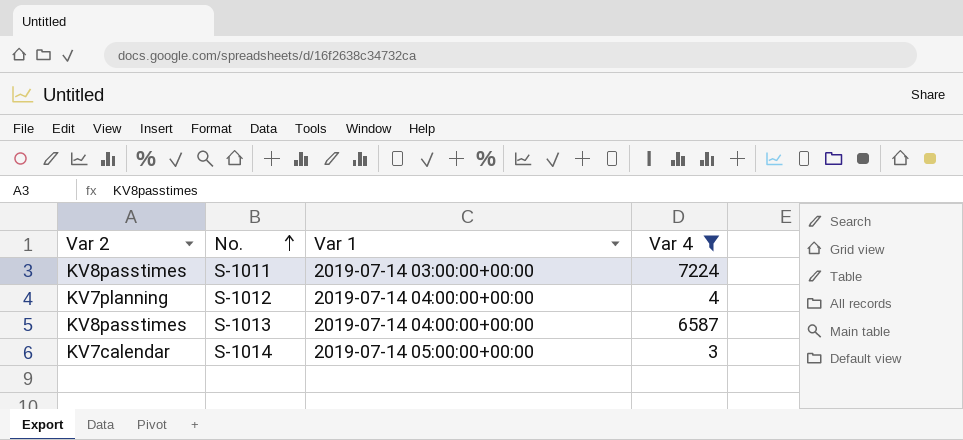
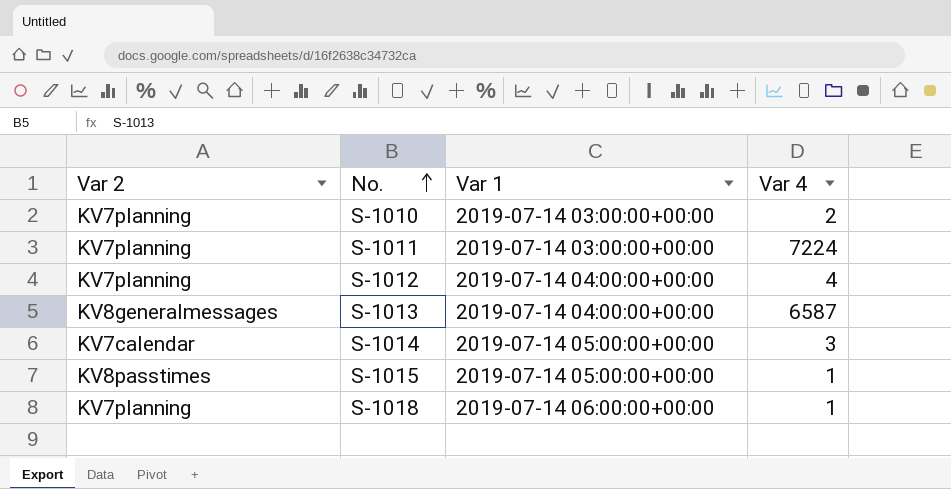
filter: Var 4 >= 3 -> none
S-1011 | Var 2: KV8passtimes -> KV7planning
S-1013 | Var 2: KV8passtimes -> KV8generalmessages

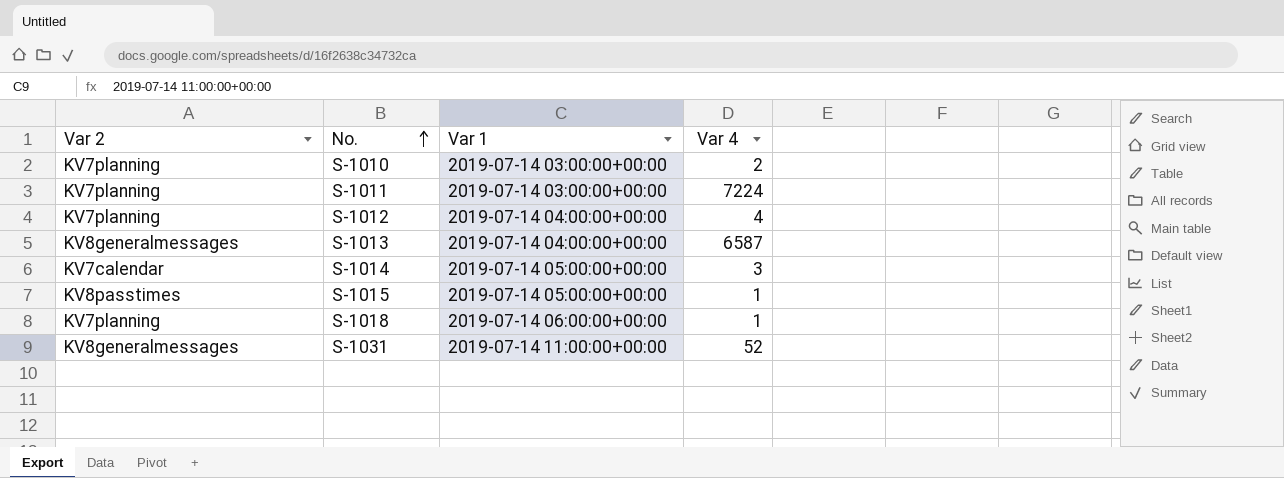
row S-1031: none -> KV8generalmessages | 2019-07-14 11:00:00+00:00 | 52

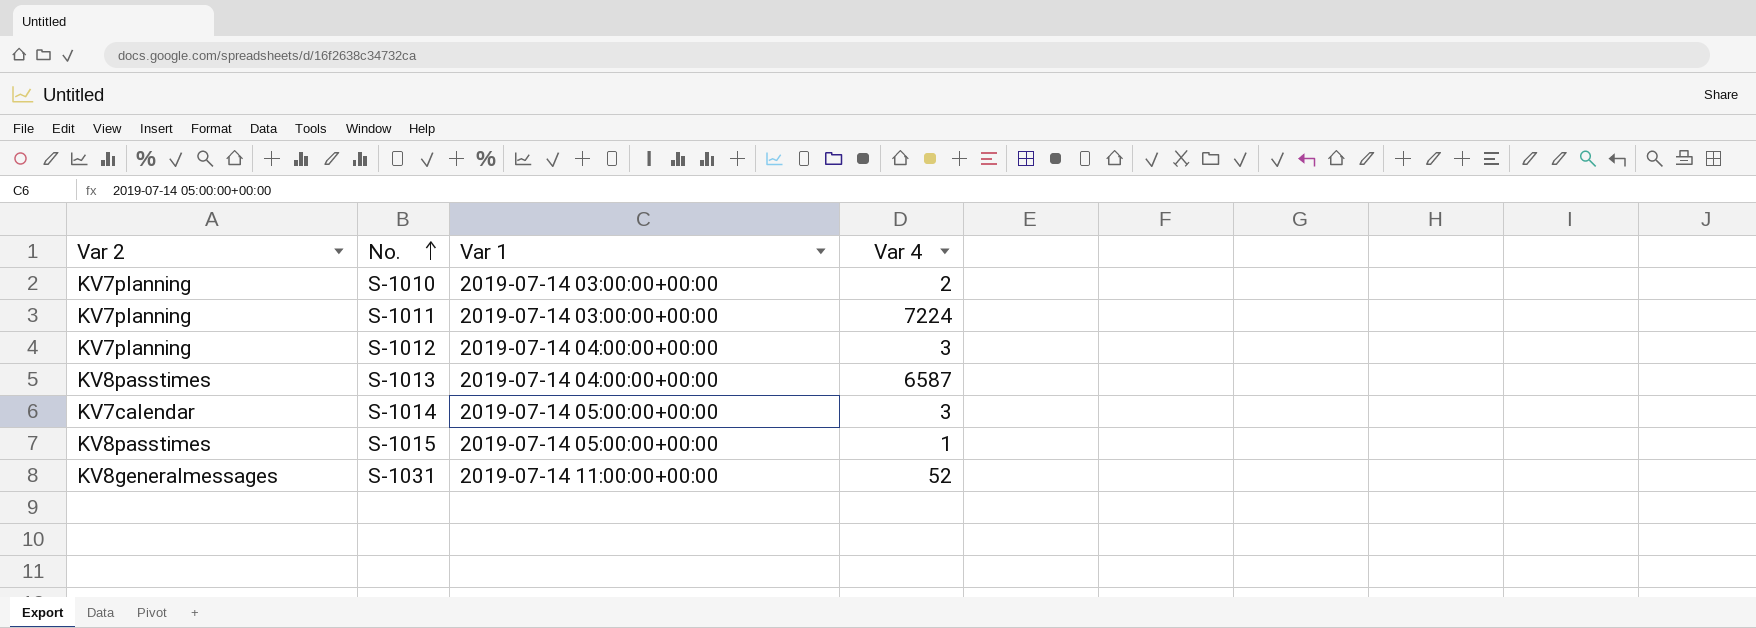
row S-1018: KV7planning | 2019-07-14 06:00:00+00:00 | 1 -> none
S-1012 | Var 4: 4 -> 3
S-1013 | Var 2: KV8generalmessages -> KV8passtimes

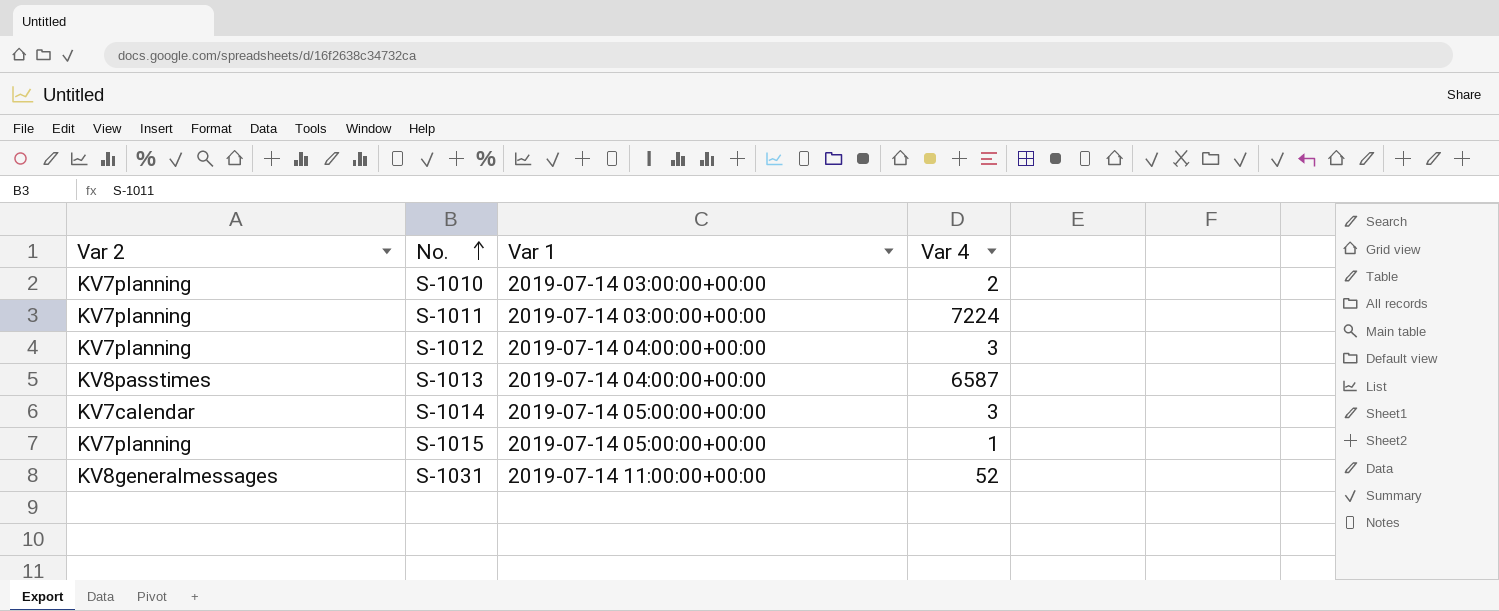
S-1015 | Var 2: KV8passtimes -> KV7planning

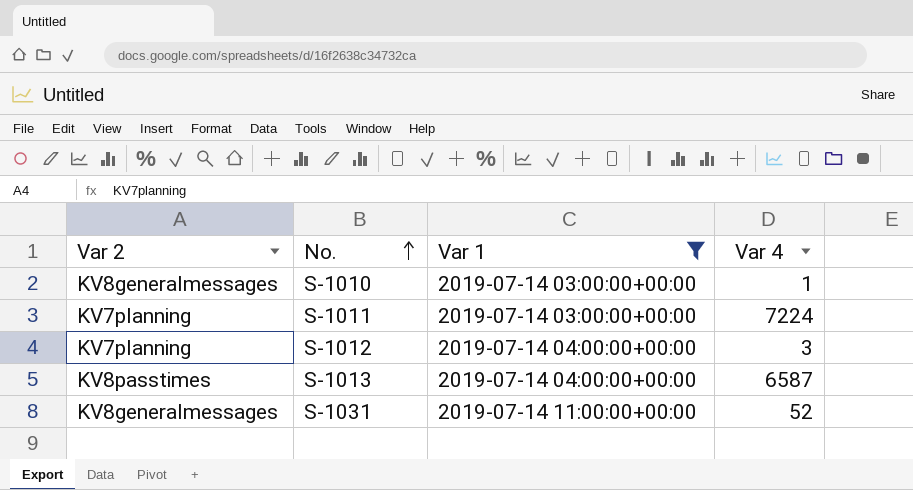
filter: none -> Var 1 != 2019-07-14 05:00:00+00:00
S-1010 | Var 2: KV7planning -> KV8generalmessages
S-1010 | Var 4: 2 -> 1

